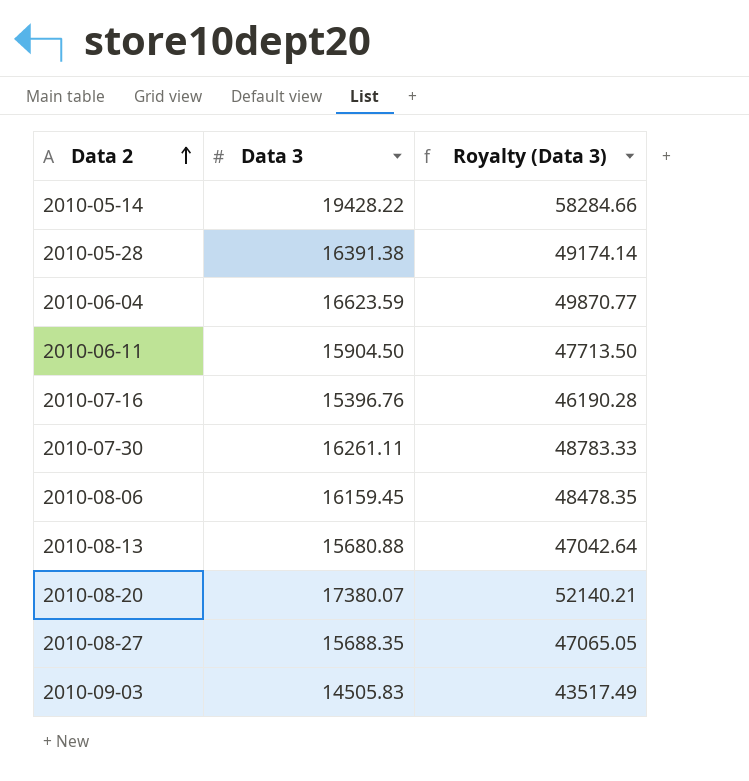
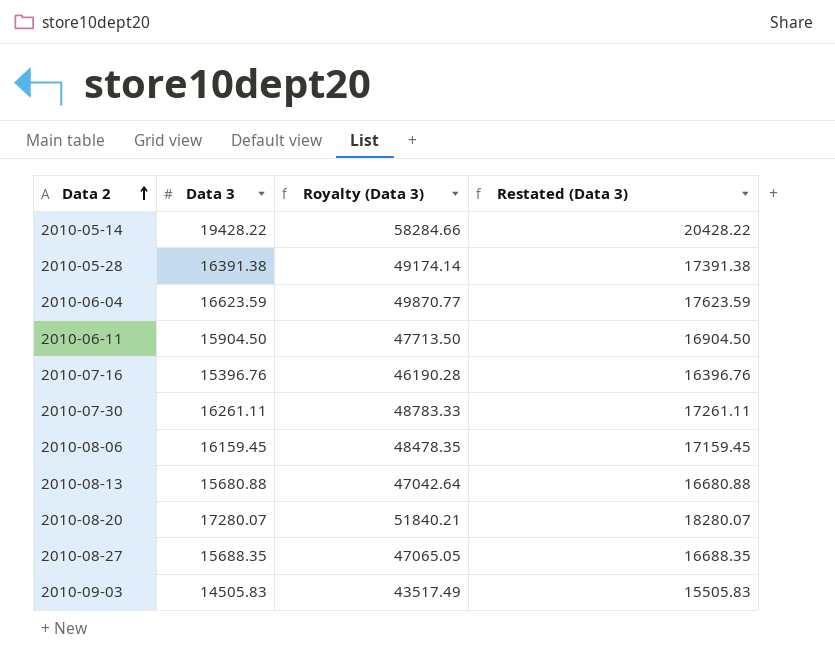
column Restated (Data 3) | formula: none -> [Data 3] + 1000
2010-08-20 | Data 3: 17380.07 -> 17280.07
2010-08-20 | Royalty (Data 3): 52140.21 -> 51840.21

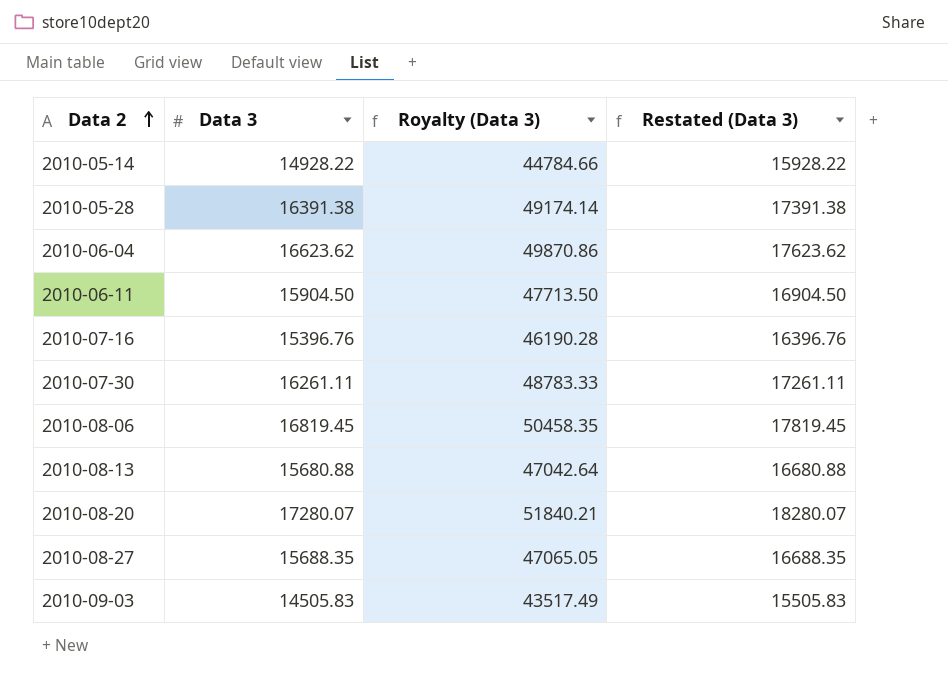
2010-05-14 | Data 3: 19428.22 -> 14928.22
2010-05-14 | Royalty (Data 3): 58284.66 -> 44784.66
2010-05-14 | Restated (Data 3): 20428.22 -> 15928.22
2010-06-04 | Data 3: 16623.59 -> 16623.62
2010-06-04 | Royalty (Data 3): 49870.77 -> 49870.86
2010-06-04 | Restated (Data 3): 17623.59 -> 17623.62
2010-08-06 | Data 3: 16159.45 -> 16819.45
2010-08-06 | Royalty (Data 3): 48478.35 -> 50458.35
2010-08-06 | Restated (Data 3): 17159.45 -> 17819.45

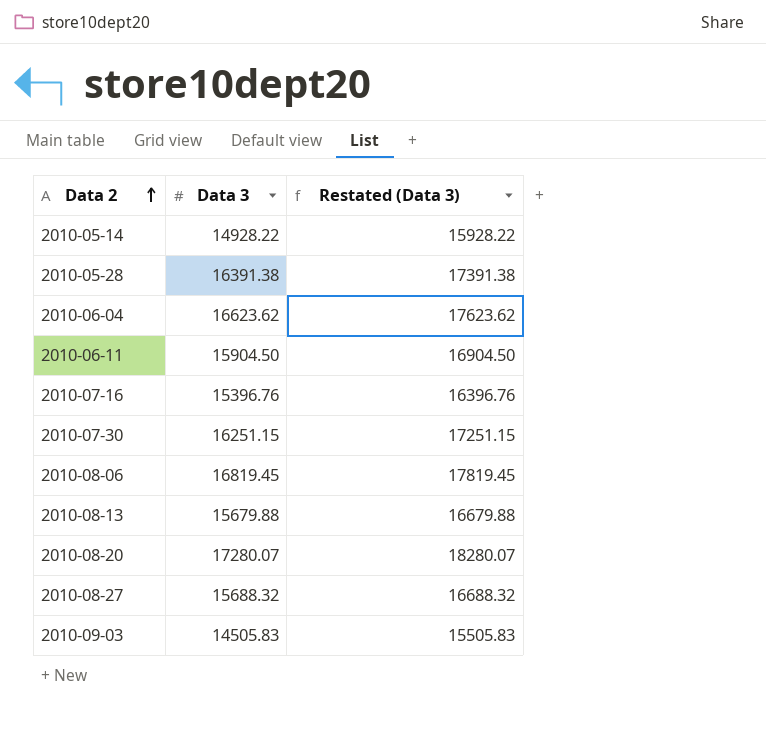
column Royalty (Data 3) | formula: [Data 3] * 3 -> none
2010-07-30 | Data 3: 16261.11 -> 16251.15
2010-07-30 | Restated (Data 3): 17261.11 -> 17251.15
2010-08-13 | Data 3: 15680.88 -> 15679.88
2010-08-13 | Restated (Data 3): 16680.88 -> 16679.88
2010-08-27 | Data 3: 15688.35 -> 15688.32
2010-08-27 | Restated (Data 3): 16688.35 -> 16688.32

